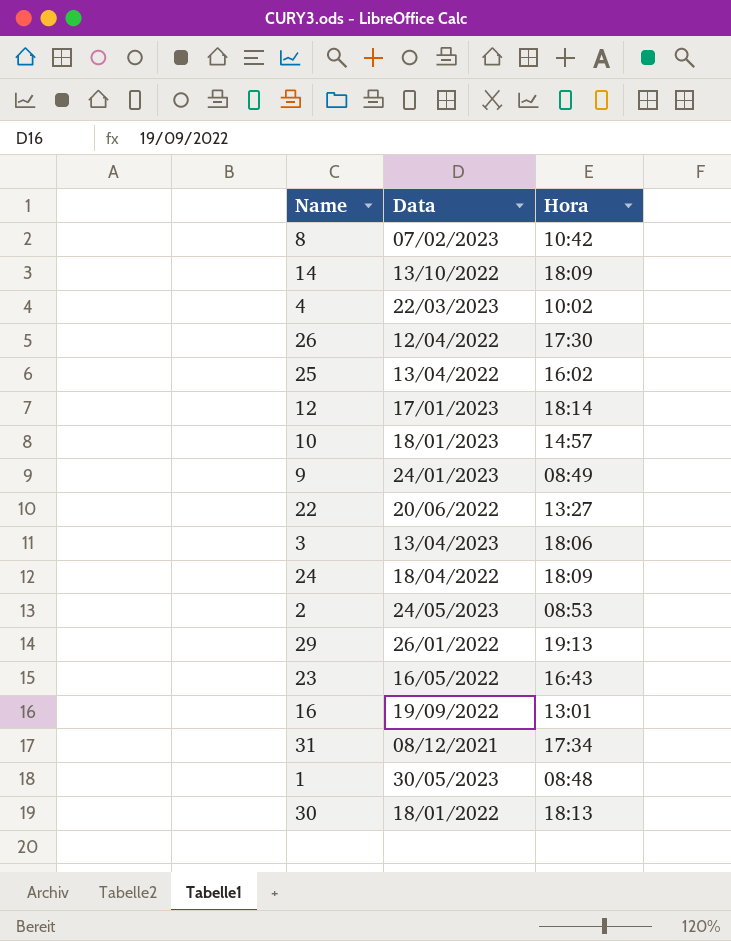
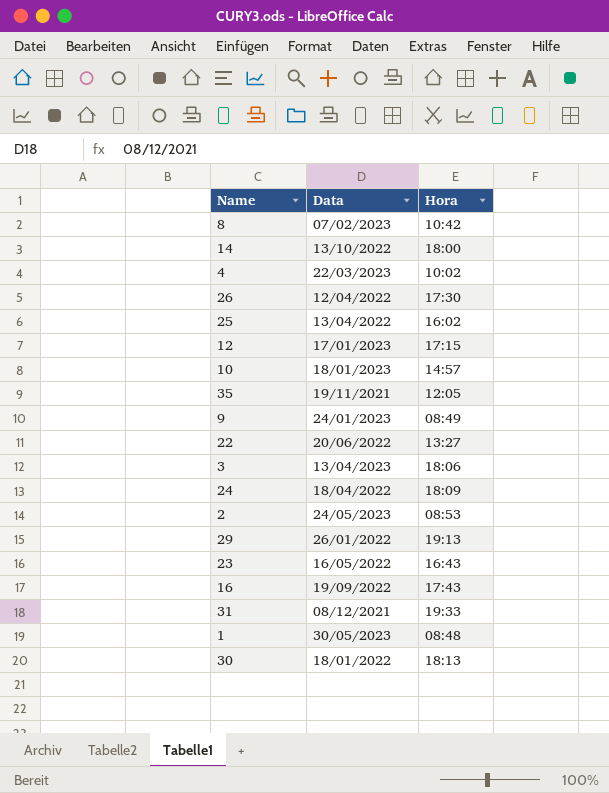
14 | Hora: 18:09 -> 18:00
12 | Hora: 18:14 -> 17:15
row 35: none -> 19/11/2021 | 12:05
16 | Hora: 13:01 -> 17:43
31 | Hora: 17:34 -> 19:33

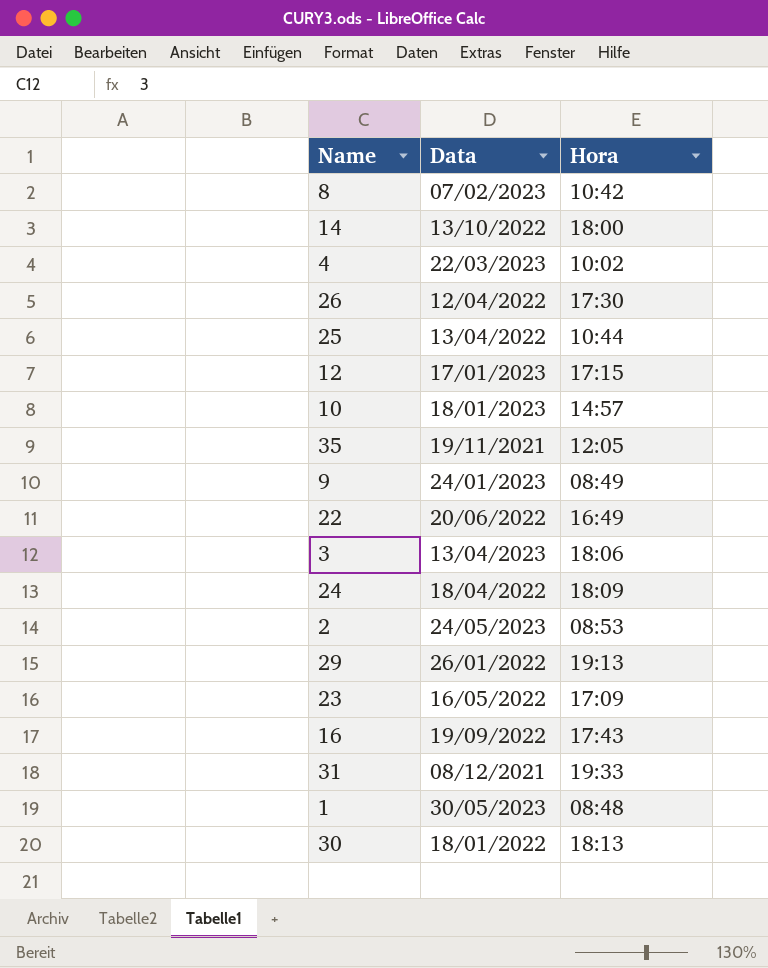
25 | Hora: 16:02 -> 10:44
22 | Hora: 13:27 -> 16:49
23 | Hora: 16:43 -> 17:09

